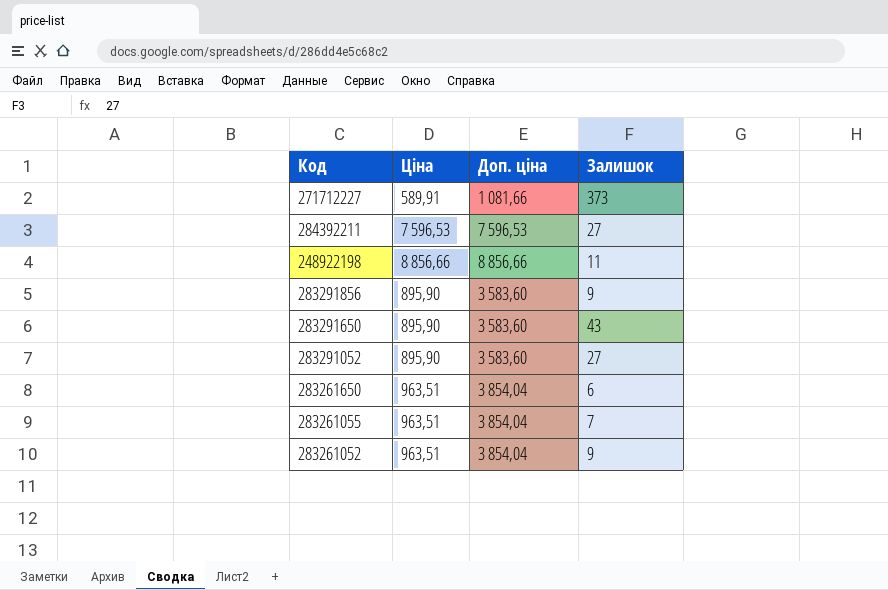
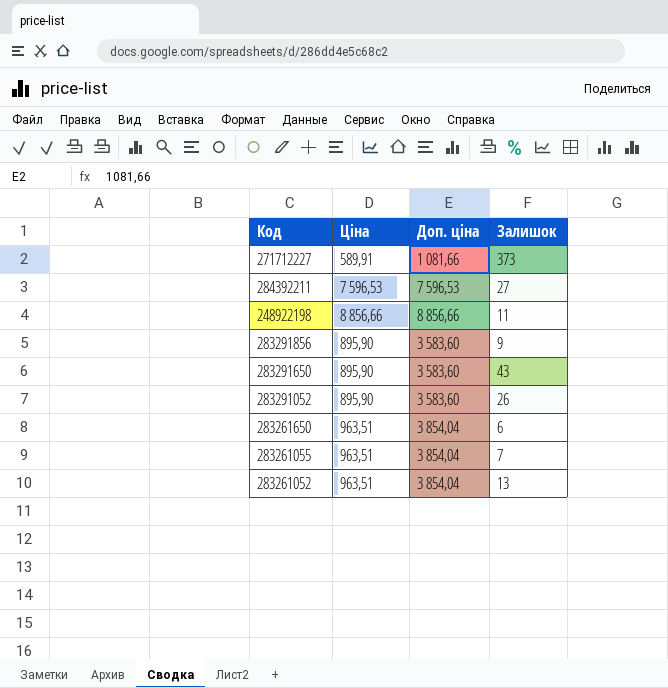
283291052 | Залишок: 27 -> 26
283261052 | Залишок: 9 -> 13

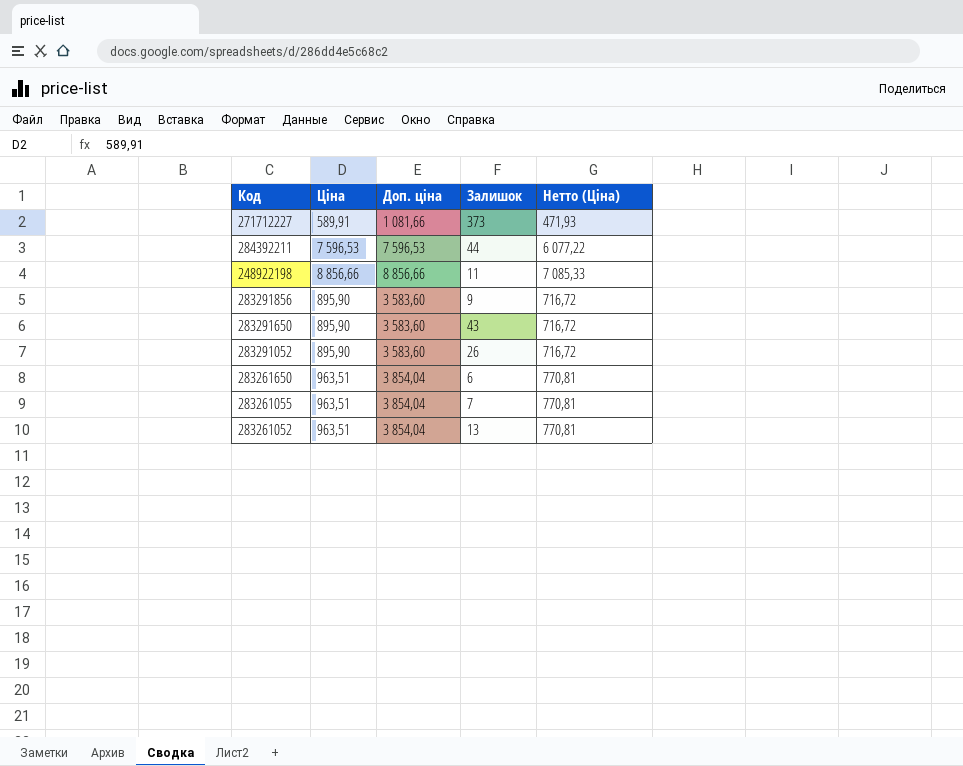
column Нетто (Ціна) | formula: none -> [Ціна] * 0,8
284392211 | Залишок: 27 -> 44

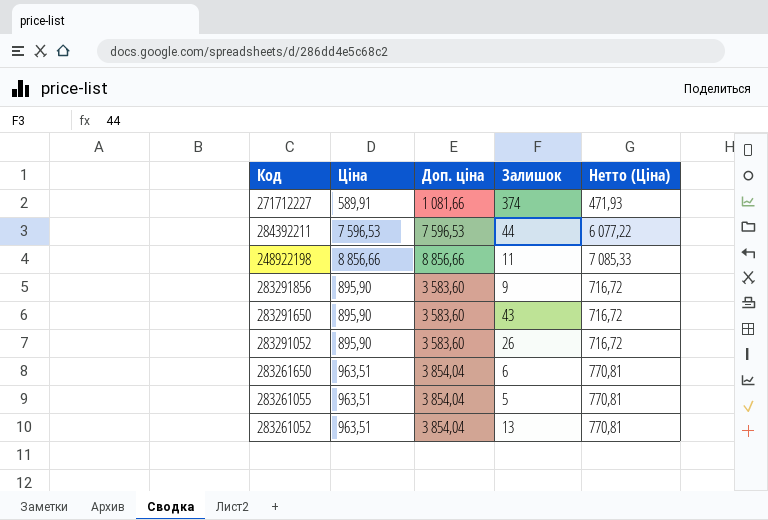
271712227 | Залишок: 373 -> 374
283261055 | Залишок: 7 -> 5

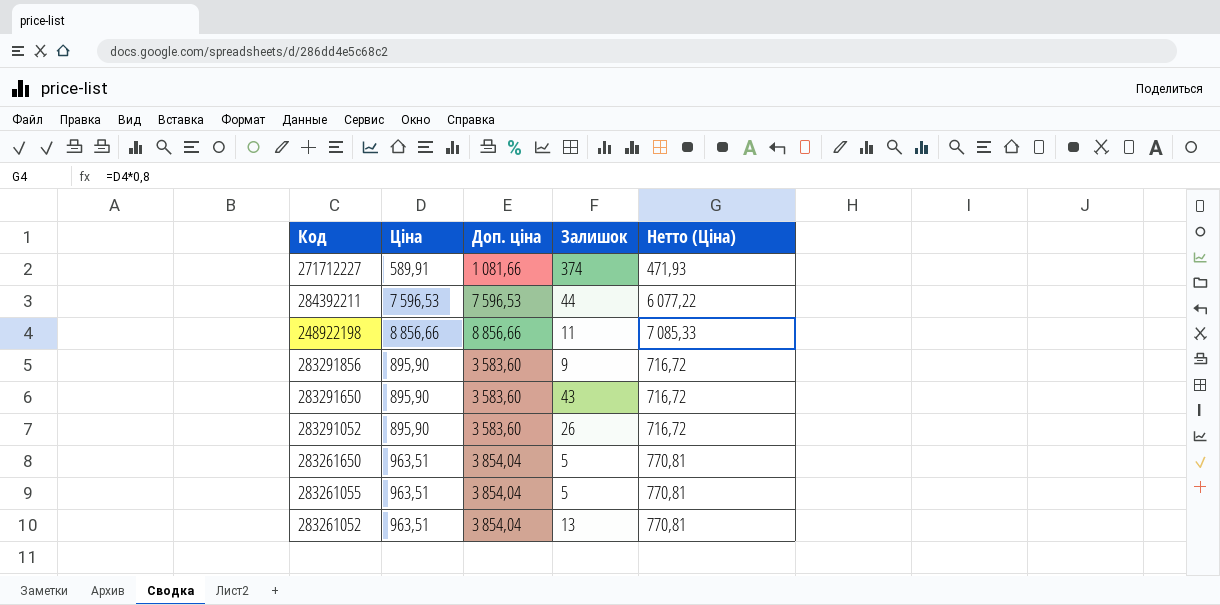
283261650 | Залишок: 6 -> 5

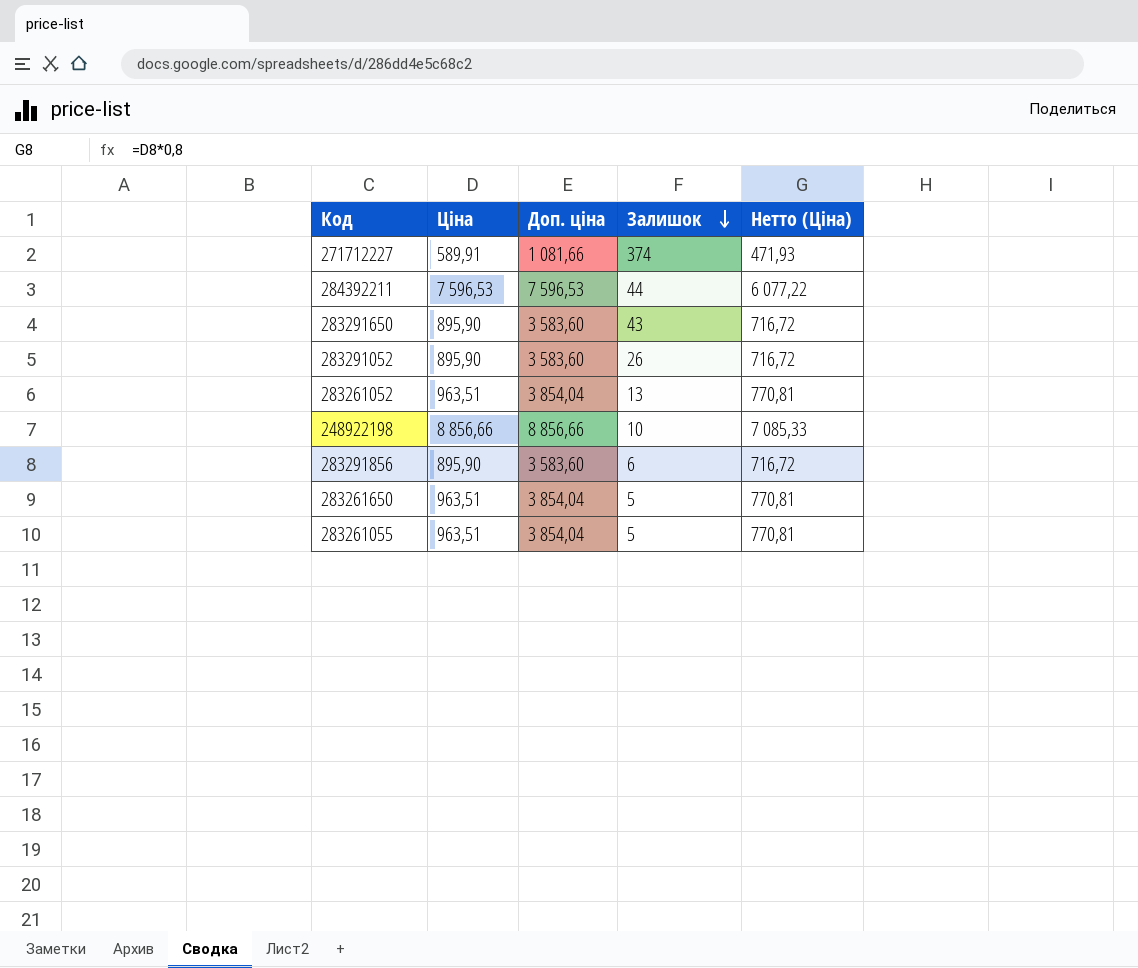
row order: none -> Залишок descending
248922198 | Залишок: 11 -> 10
283291856 | Залишок: 9 -> 6

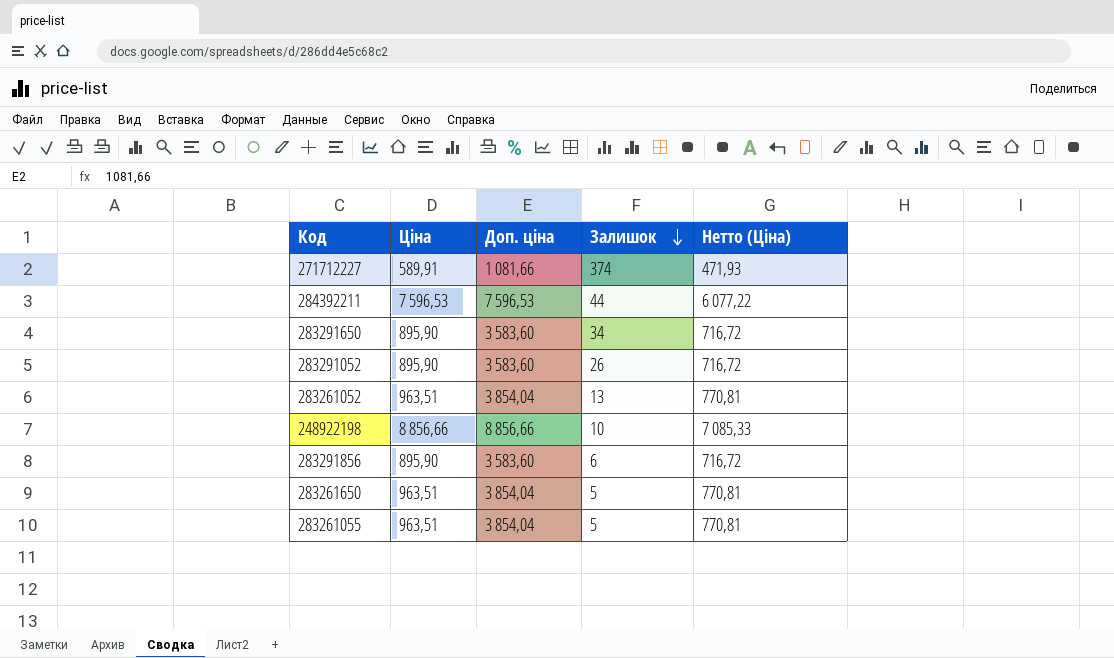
283291650 | Залишок: 43 -> 34

